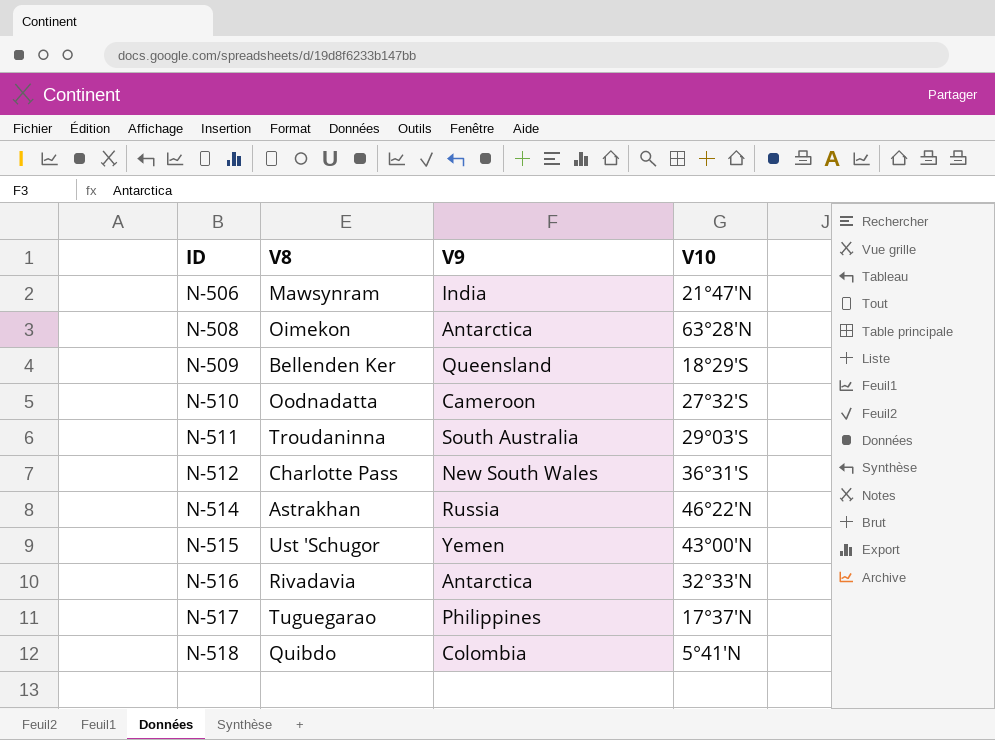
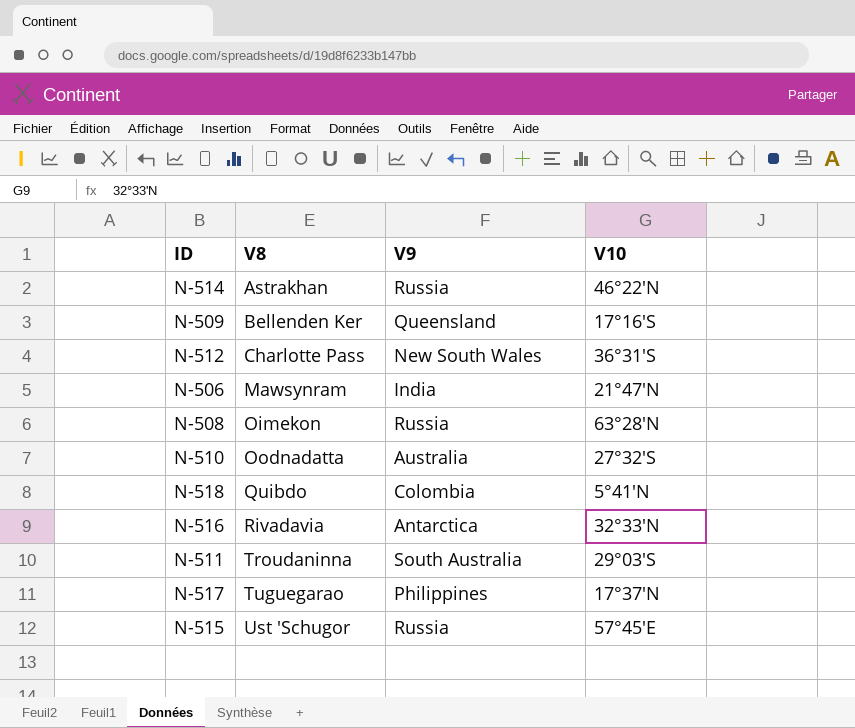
row order: ID ascending -> V8 ascending
N-509 | V10: 18°29'S -> 17°16'S
N-508 | V9: Antarctica -> Russia
N-510 | V9: Cameroon -> Australia
N-515 | V9: Yemen -> Russia
N-515 | V10: 43°00'N -> 57°45'E

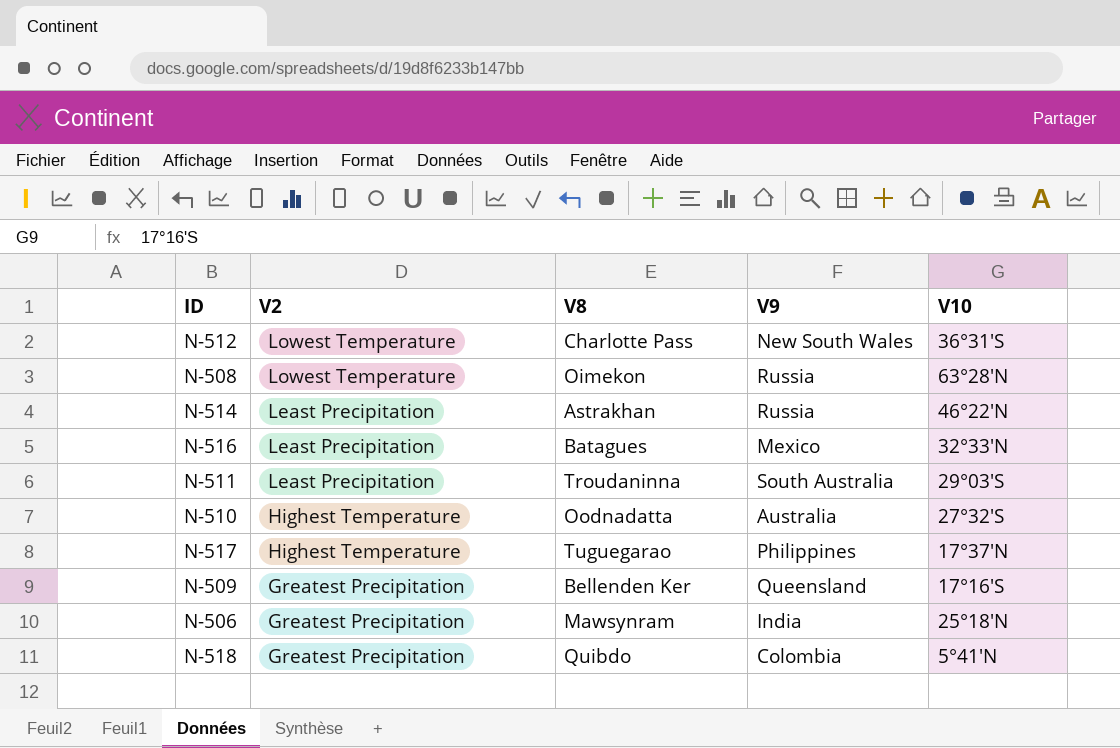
row order: V8 ascending -> V2 descending
column V2 | position: none -> 2
row N-515: Ust 'Schugor | Russia | 57°45'E -> none
N-516 | V8: Rivadavia -> Batagues
N-516 | V9: Antarctica -> Mexico
N-506 | V10: 21°47'N -> 25°18'N

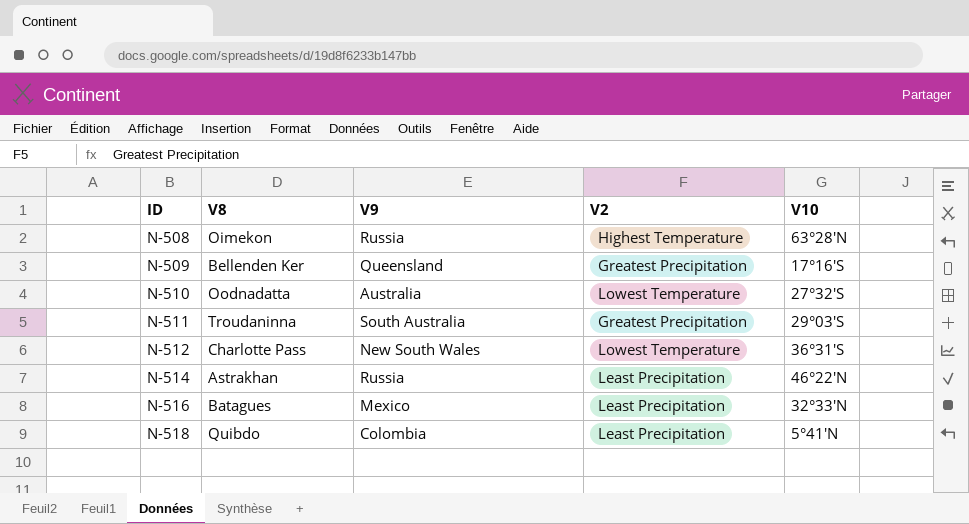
row order: V2 descending -> ID ascending
column V2 | position: 2 -> 4
row N-517: Highest Temperature | Tuguegarao | Philippines | 17°37'N -> none
row N-506: Greatest Precipitation | Mawsynram | India | 25°18'N -> none
N-508 | V2: Lowest Temperature -> Highest Temperature
N-510 | V2: Highest Temperature -> Lowest Temperature
N-511 | V2: Least Precipitation -> Greatest Precipitation
N-518 | V2: Greatest Precipitation -> Least Precipitation

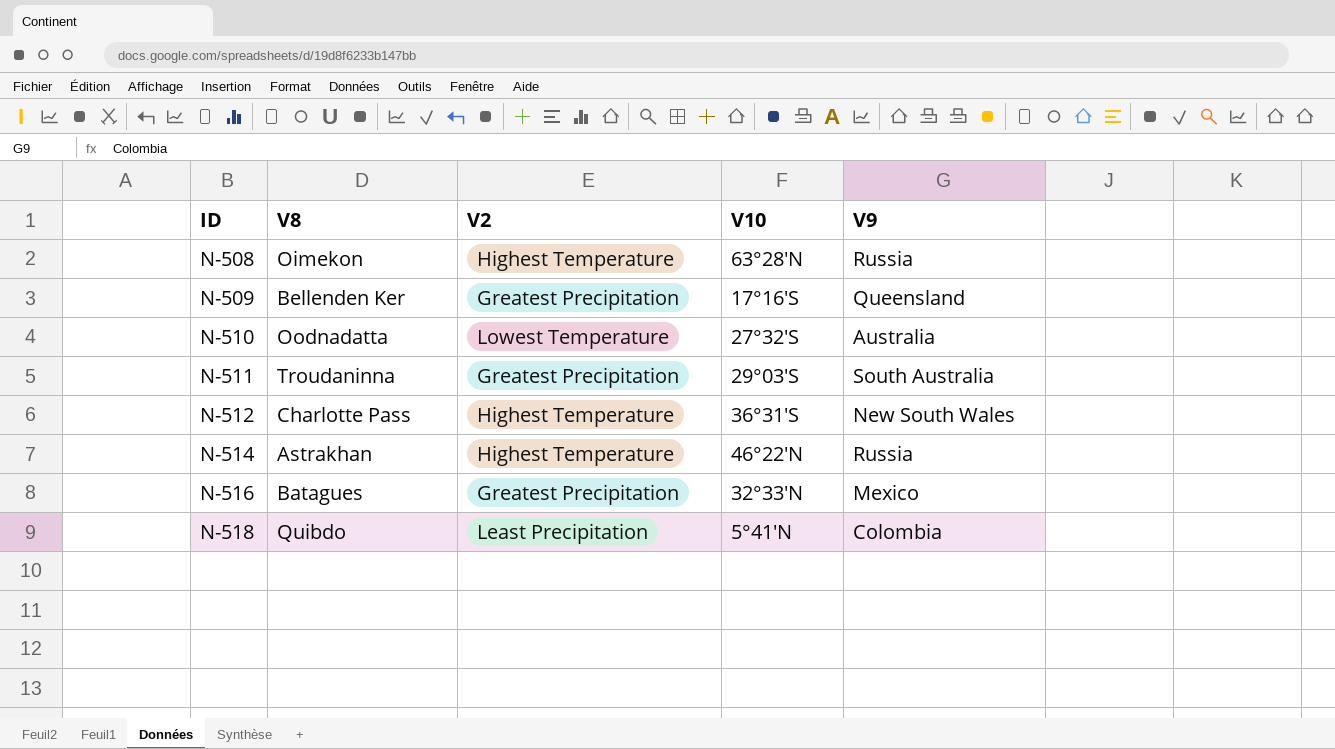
column V9 | position: 3 -> 5
N-512 | V2: Lowest Temperature -> Highest Temperature
N-514 | V2: Least Precipitation -> Highest Temperature
N-516 | V2: Least Precipitation -> Greatest Precipitation

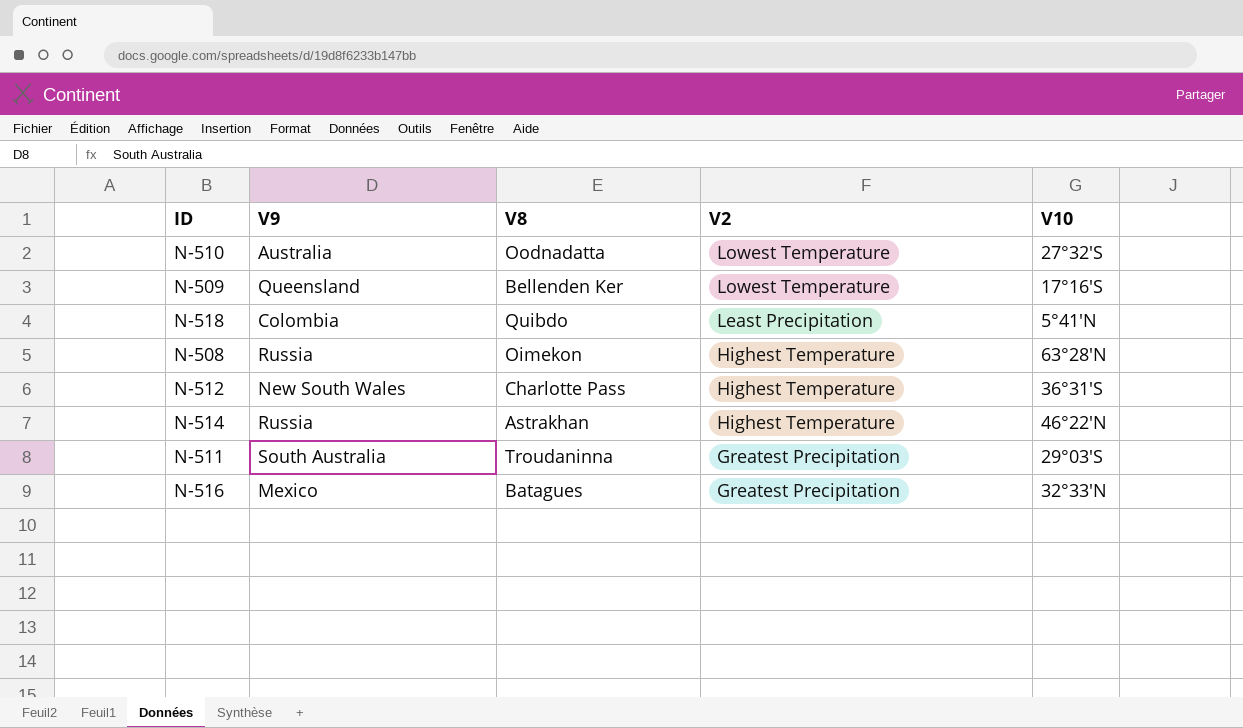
row order: ID ascending -> V2 descending
column V9 | position: 5 -> 2
N-509 | V2: Greatest Precipitation -> Lowest Temperature

